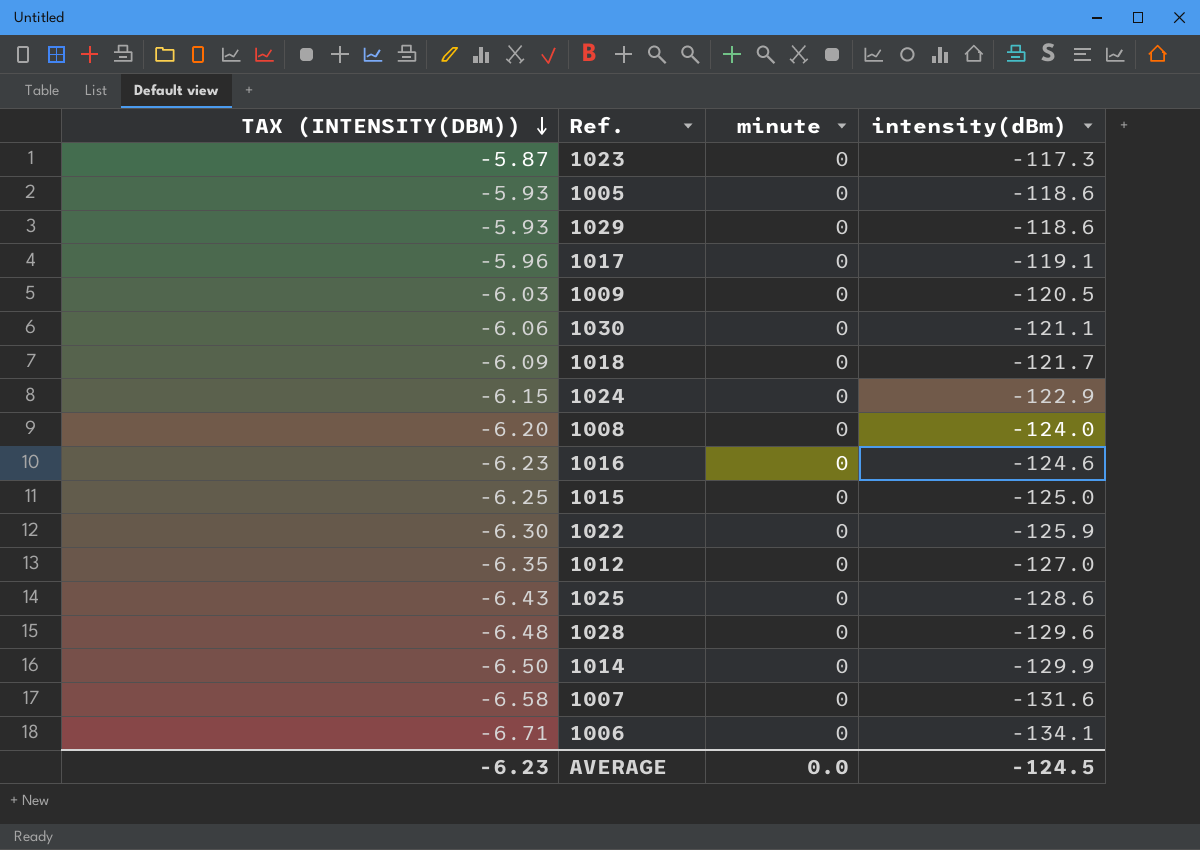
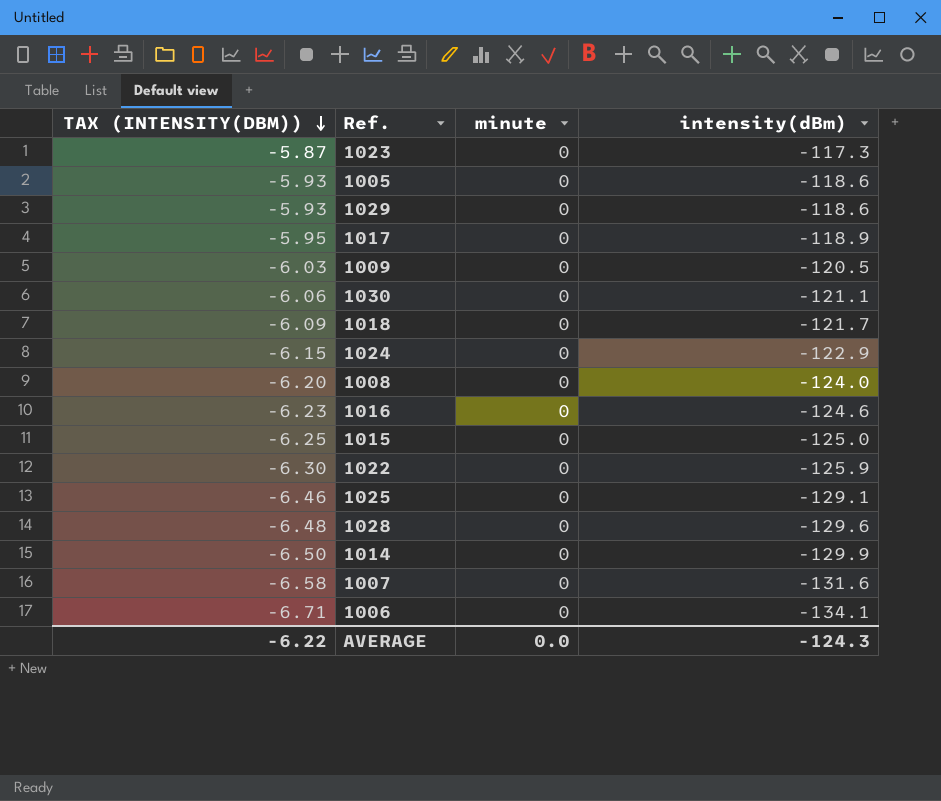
row 1012: -6.35 | 0 | -127.0 -> none
1017 | TAX (INTENSITY(DBM)): -5.96 -> -5.95
1017 | intensity(dBm): -119.1 -> -118.9
1025 | TAX (INTENSITY(DBM)): -6.43 -> -6.46
1025 | intensity(dBm): -128.6 -> -129.1
AVERAGE | TAX (INTENSITY(DBM)): -6.23 -> -6.22
AVERAGE | intensity(dBm): -124.5 -> -124.3

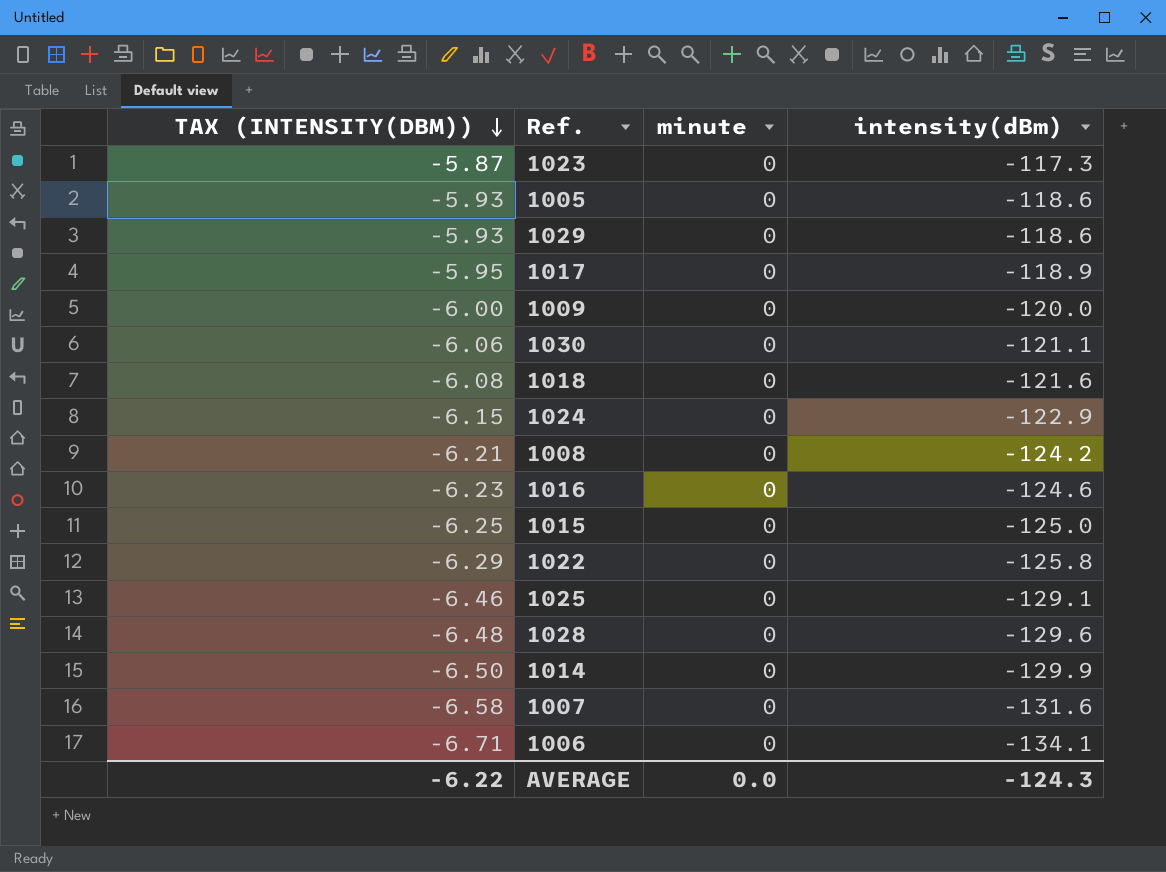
1009 | TAX (INTENSITY(DBM)): -6.03 -> -6.00
1009 | intensity(dBm): -120.5 -> -120.0
1018 | TAX (INTENSITY(DBM)): -6.09 -> -6.08
1018 | intensity(dBm): -121.7 -> -121.6
1008 | TAX (INTENSITY(DBM)): -6.20 -> -6.21
1008 | intensity(dBm): -124.0 -> -124.2
1022 | TAX (INTENSITY(DBM)): -6.30 -> -6.29
1022 | intensity(dBm): -125.9 -> -125.8

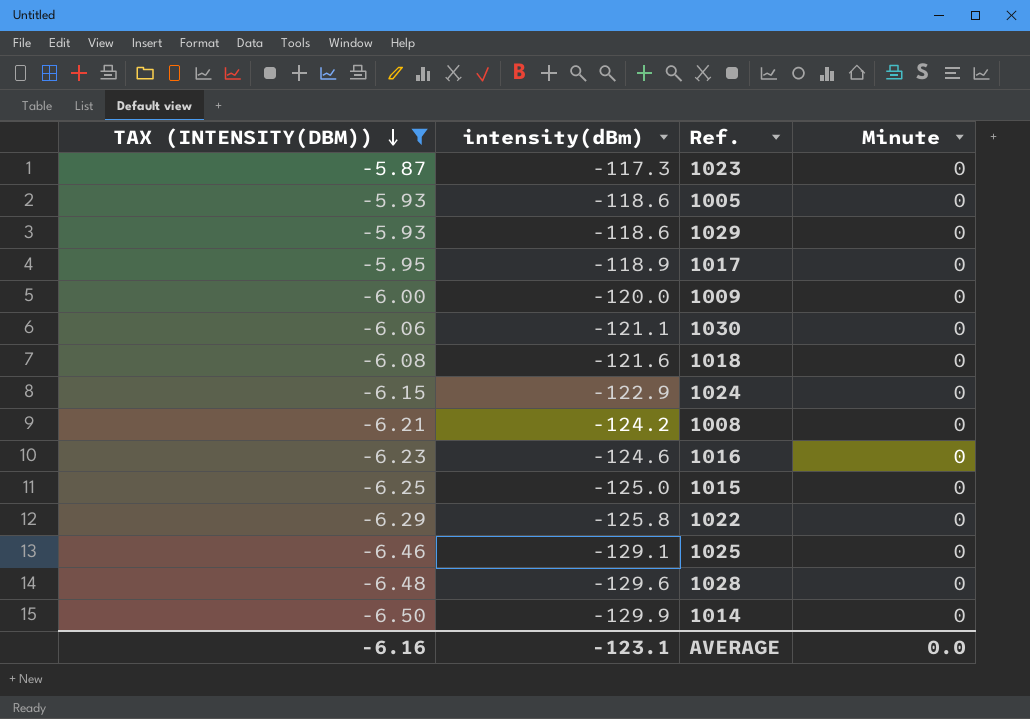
filter: none -> TAX (INTENSITY(DBM)) >= -6.50
column intensity(dBm) | position: 4 -> 2
column name: minute -> Minute
AVERAGE | TAX (INTENSITY(DBM)): -6.22 -> -6.16
AVERAGE | intensity(dBm): -124.3 -> -123.1

